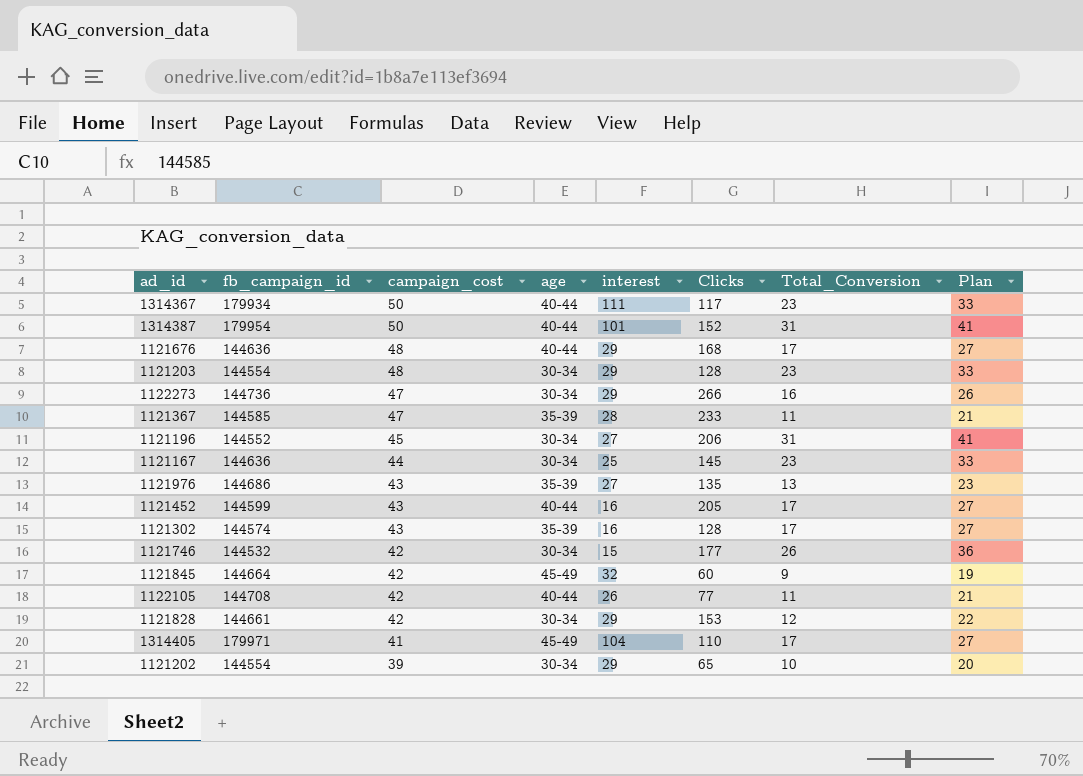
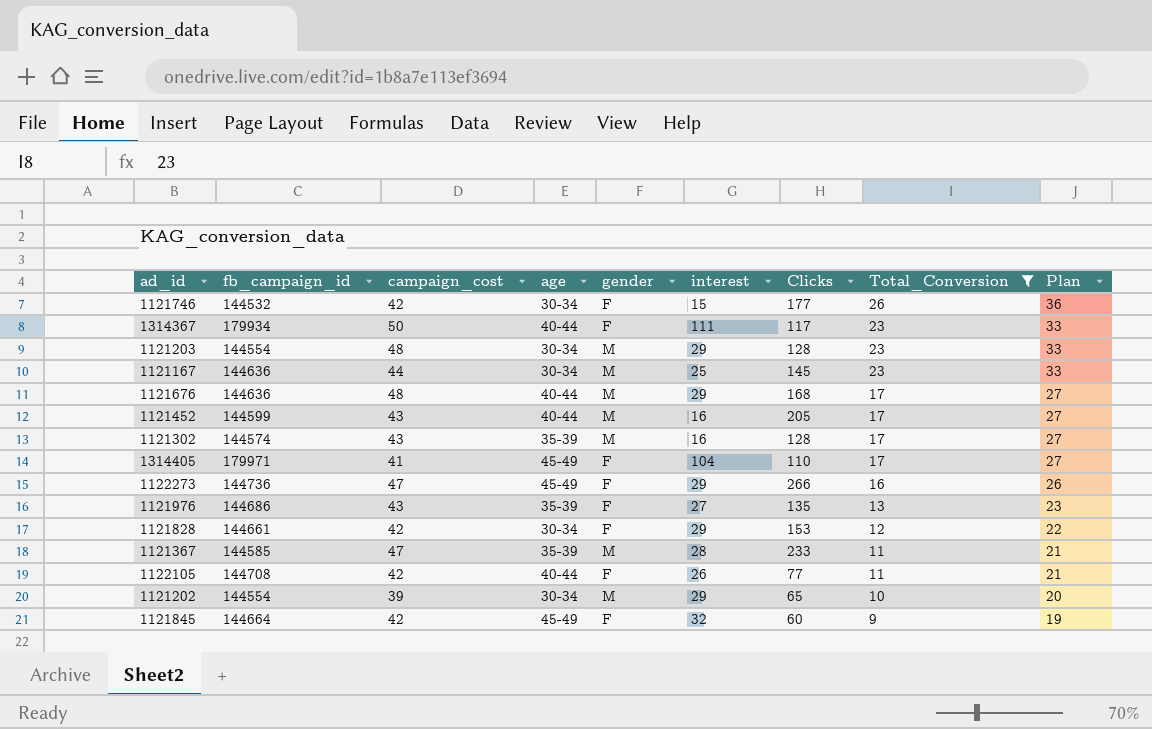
filter: none -> Total_Conversion != 31
row order: campaign_cost descending -> Total_Conversion descending
column gender | position: none -> 5
1122273 | age: 30-34 -> 45-49

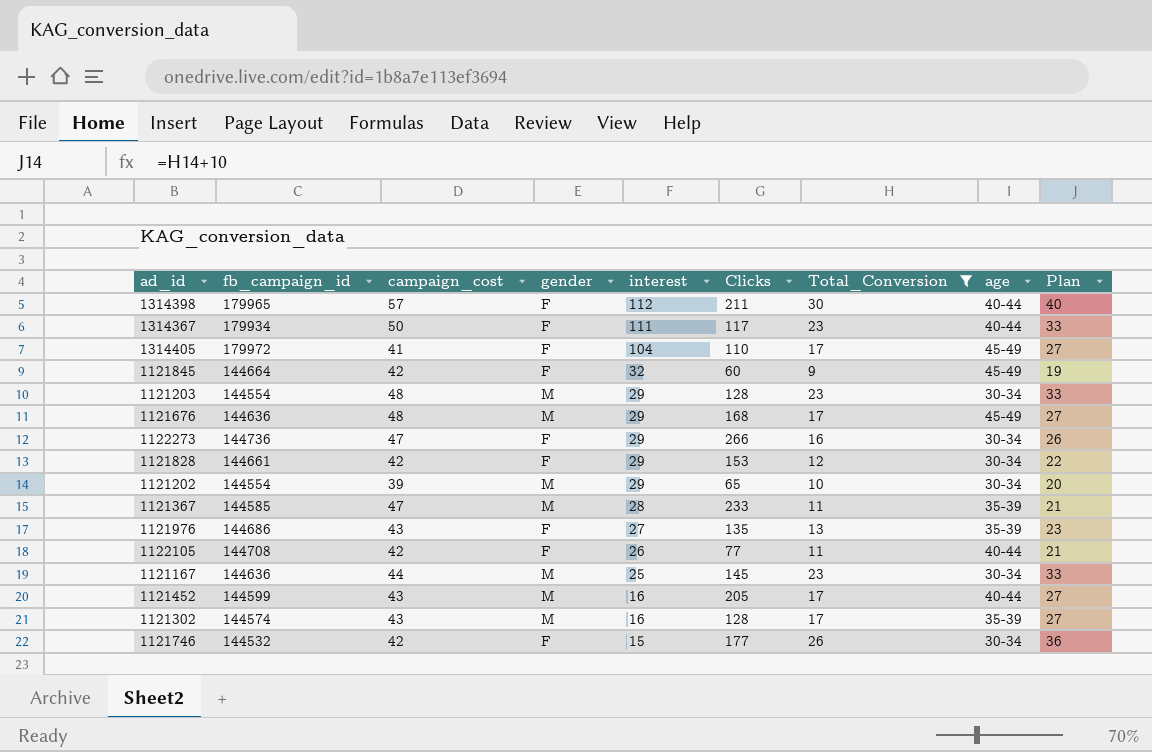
row order: Total_Conversion descending -> interest descending
column age | position: 4 -> 8
row 1314398: none -> 179965 | 57 | F | 112 | 211 | 30 | 40-44 | 40
1314405 | fb_campaign_id: 179971 -> 179972
1121676 | age: 40-44 -> 45-49
1122273 | age: 45-49 -> 30-34

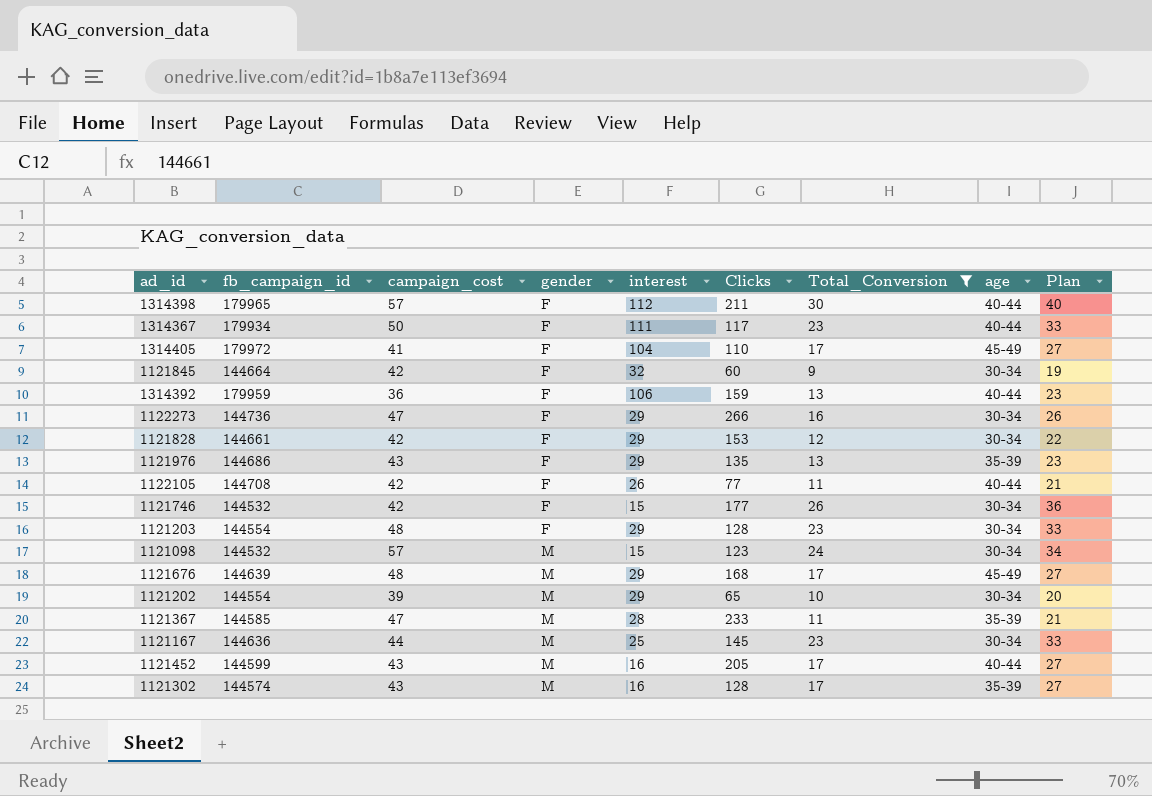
row order: interest descending -> gender ascending
1121845 | age: 45-49 -> 30-34
row 1314392: none -> 179959 | 36 | F | 106 | 159 | 13 | 40-44 | 23
1121976 | interest: 27 -> 29
1121203 | gender: M -> F
row 1121098: none -> 144532 | 57 | M | 15 | 123 | 24 | 30-34 | 34
1121676 | fb_campaign_id: 144636 -> 144639

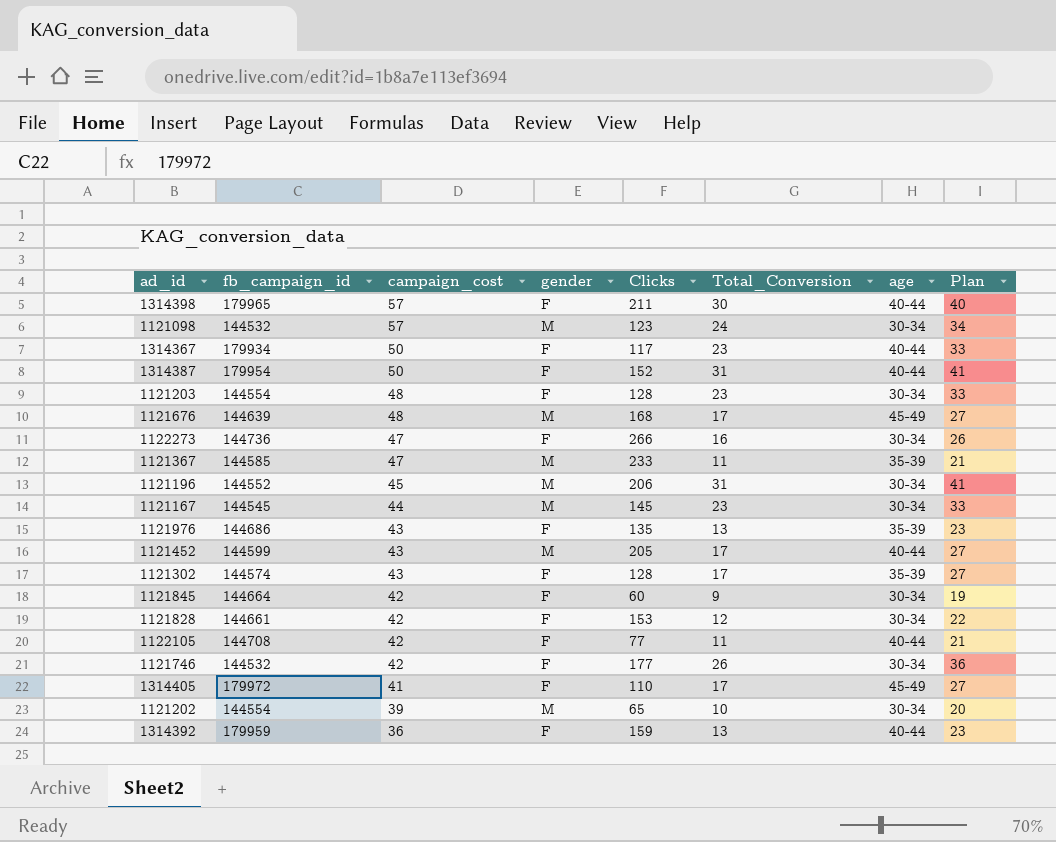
filter: Total_Conversion != 31 -> none
row order: gender ascending -> campaign_cost descending
column interest | position: 5 -> none
1121167 | fb_campaign_id: 144636 -> 144545
1121302 | gender: M -> F

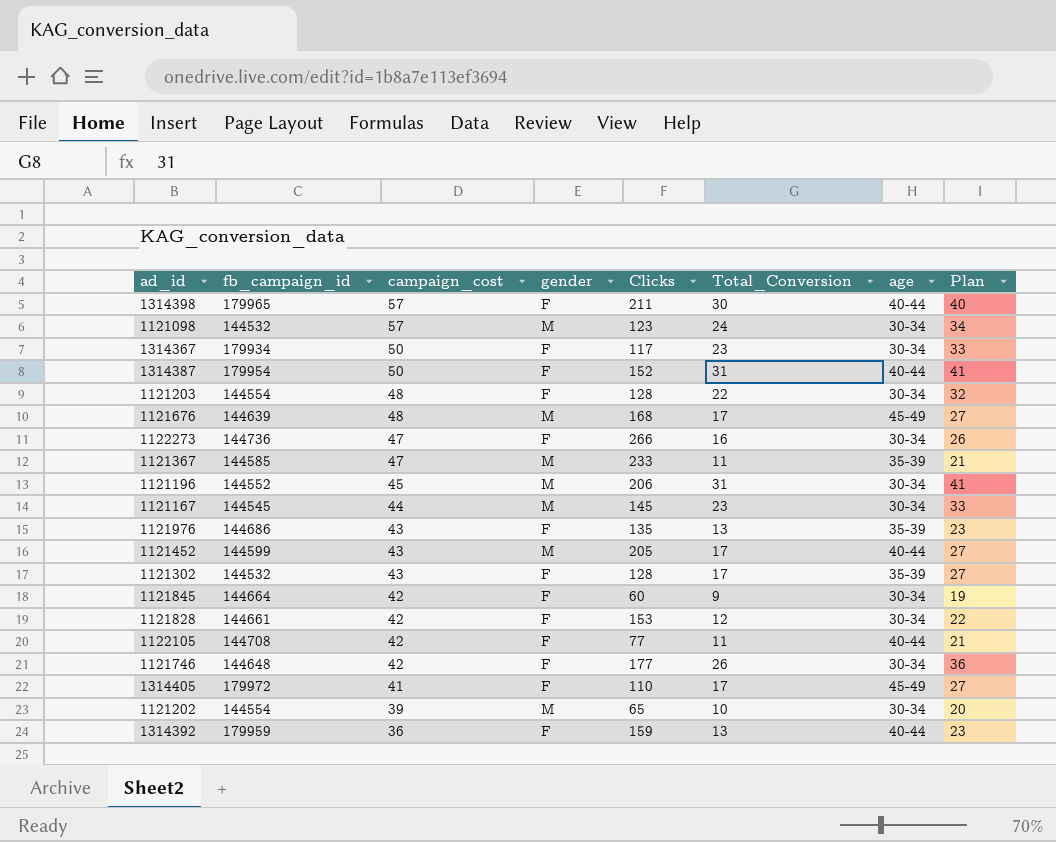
1314367 | age: 40-44 -> 30-34
1121203 | Total_Conversion: 23 -> 22
1121203 | Plan: 33 -> 32
1121302 | fb_campaign_id: 144574 -> 144532
1121746 | fb_campaign_id: 144532 -> 144648

